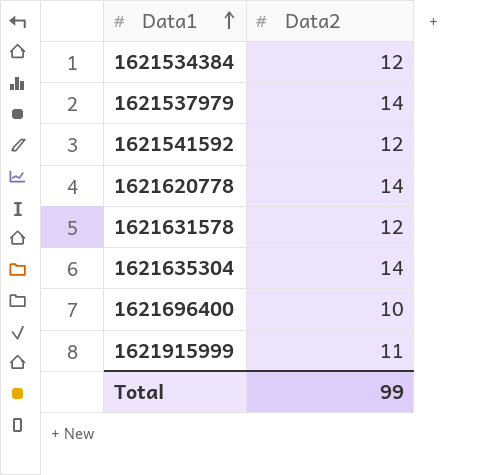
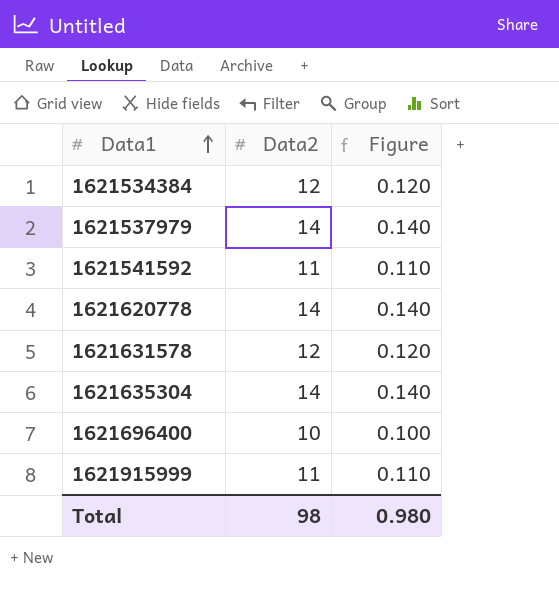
column Figure | formula: none -> [Data2] * 0.01
1621541592 | Data2: 12 -> 11
Total | Data2: 99 -> 98

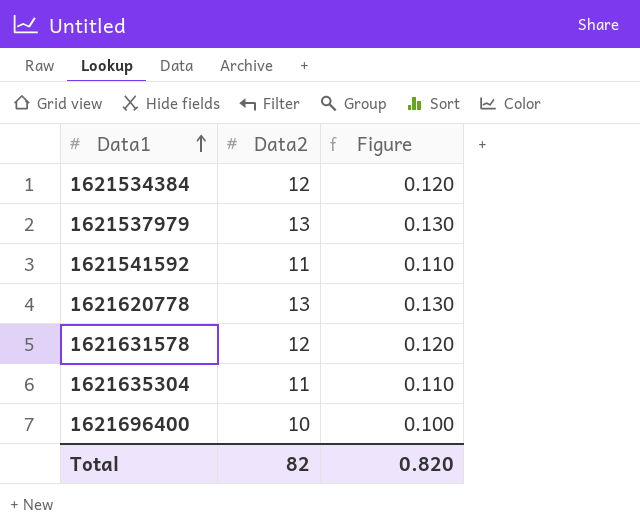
row 1621915999: 11 | 0.110 -> none
1621537979 | Data2: 14 -> 13
1621537979 | Figure: 0.140 -> 0.130
1621620778 | Data2: 14 -> 13
1621620778 | Figure: 0.140 -> 0.130
1621635304 | Data2: 14 -> 11
1621635304 | Figure: 0.140 -> 0.110
Total | Data2: 98 -> 82
Total | Figure: 0.980 -> 0.820

